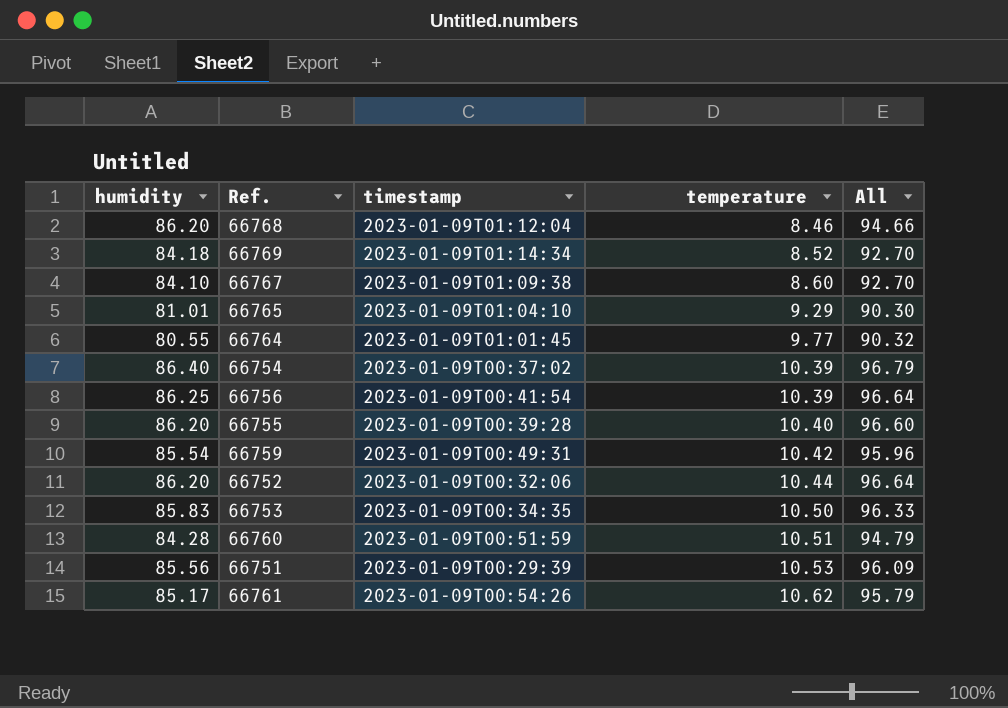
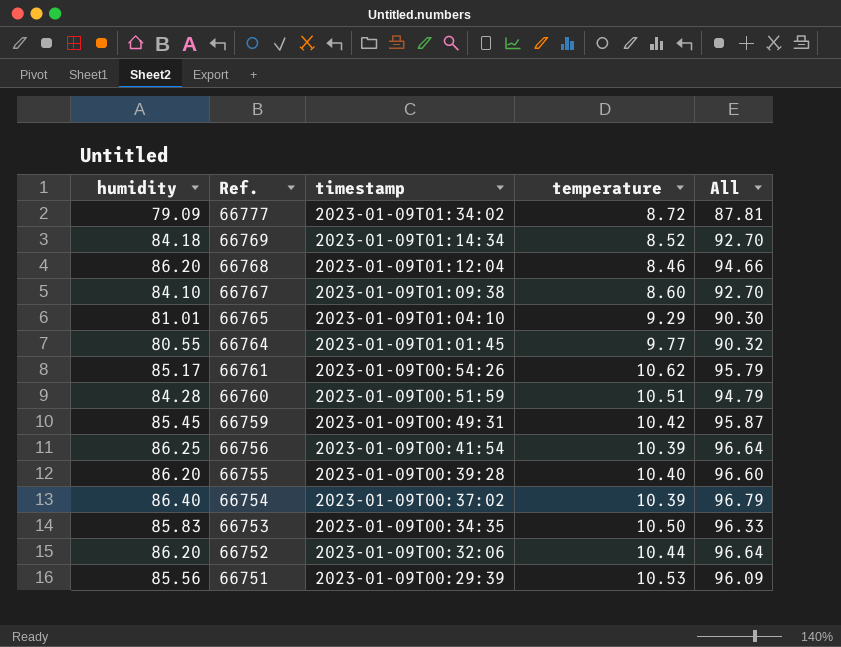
row order: temperature ascending -> Ref. descending
row 66777: none -> 79.09 | 2023-01-09T01:34:02 | 8.72 | 87.81
66759 | humidity: 85.54 -> 85.45
66759 | All: 95.96 -> 95.87

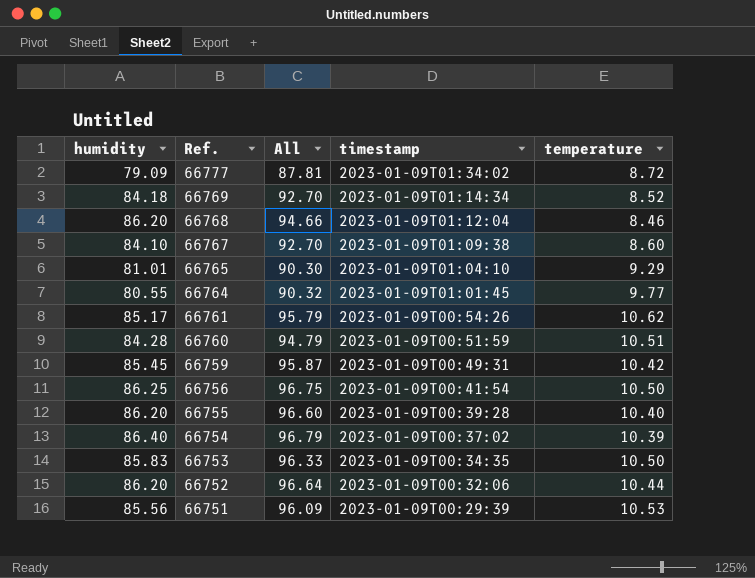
column All | position: 5 -> 3
66756 | All: 96.64 -> 96.75
66756 | temperature: 10.39 -> 10.50

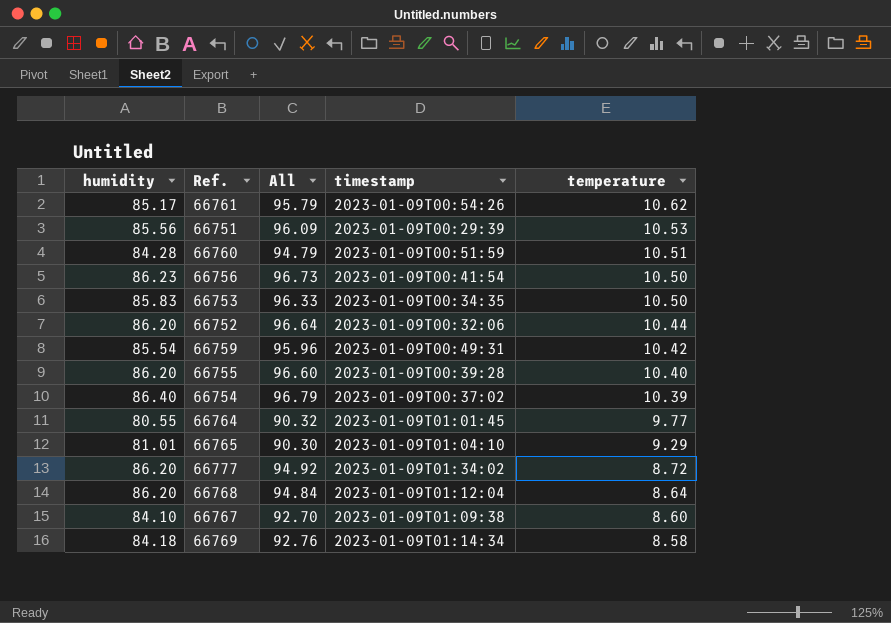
row order: Ref. descending -> temperature descending
66756 | humidity: 86.25 -> 86.23
66756 | All: 96.75 -> 96.73
66759 | humidity: 85.45 -> 85.54
66759 | All: 95.87 -> 95.96
66777 | humidity: 79.09 -> 86.20
66777 | All: 87.81 -> 94.92
66768 | All: 94.66 -> 94.84
66768 | temperature: 8.46 -> 8.64
66769 | All: 92.70 -> 92.76
66769 | temperature: 8.52 -> 8.58

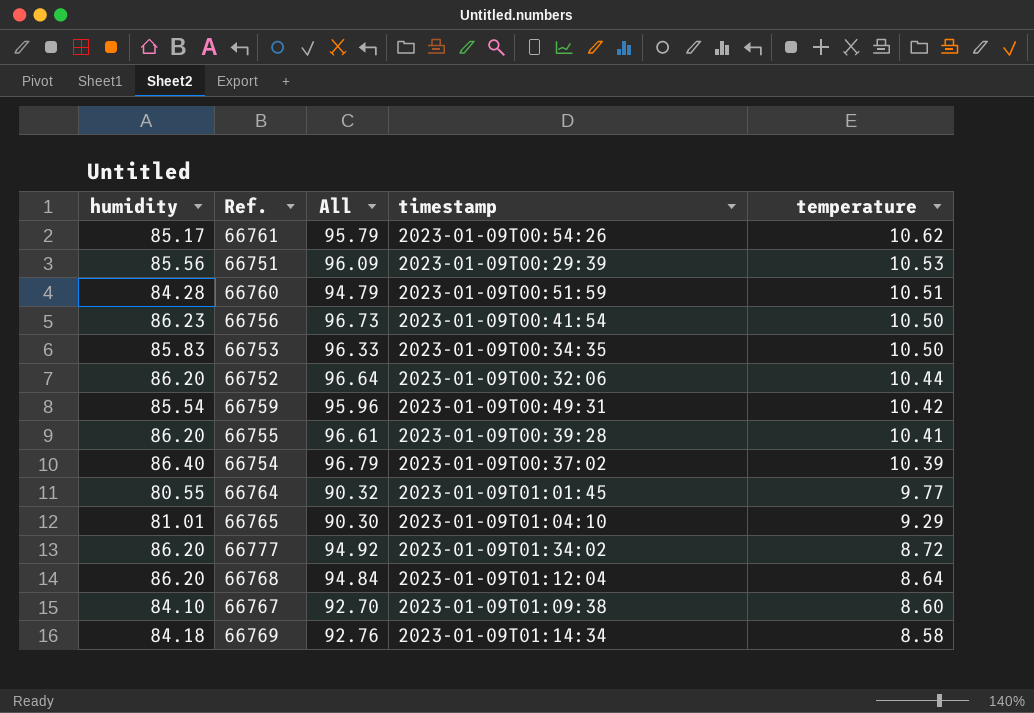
66755 | All: 96.60 -> 96.61
66755 | temperature: 10.40 -> 10.41

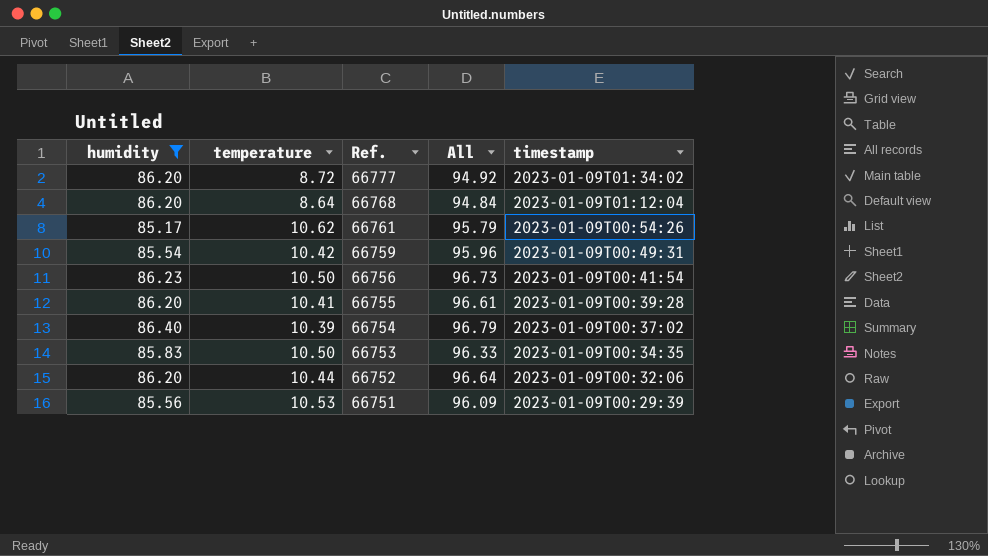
filter: none -> humidity >= 85.17
row order: temperature descending -> Ref. descending
column temperature | position: 5 -> 2

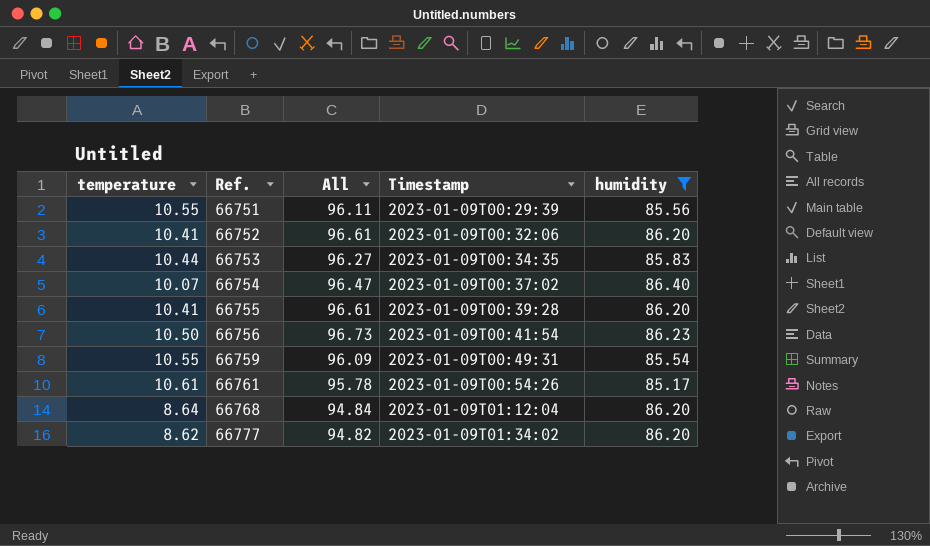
row order: Ref. descending -> Ref. ascending
column name: timestamp -> Timestamp
column humidity | position: 1 -> 5
66751 | temperature: 10.53 -> 10.55
66751 | All: 96.09 -> 96.11
66752 | temperature: 10.44 -> 10.41
66752 | All: 96.64 -> 96.61
66753 | temperature: 10.50 -> 10.44
66753 | All: 96.33 -> 96.27
66754 | temperature: 10.39 -> 10.07
66754 | All: 96.79 -> 96.47
66759 | temperature: 10.42 -> 10.55
66759 | All: 95.96 -> 96.09
66761 | temperature: 10.62 -> 10.61
66761 | All: 95.79 -> 95.78
66777 | temperature: 8.72 -> 8.62
66777 | All: 94.92 -> 94.82

